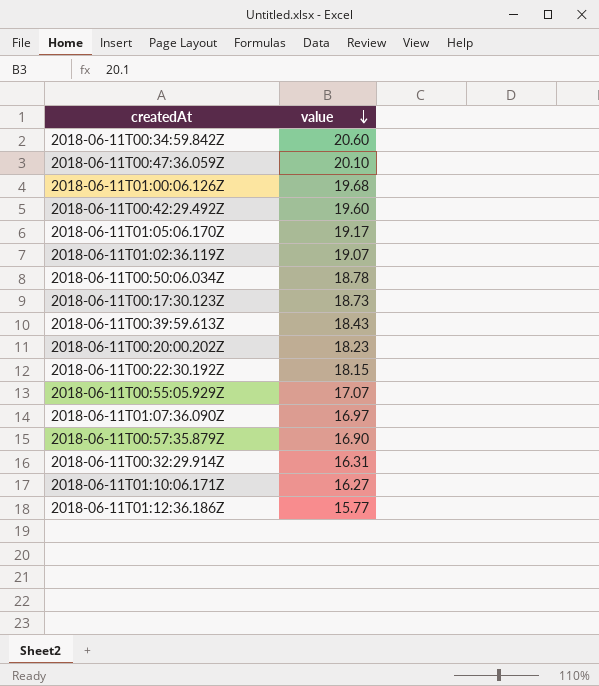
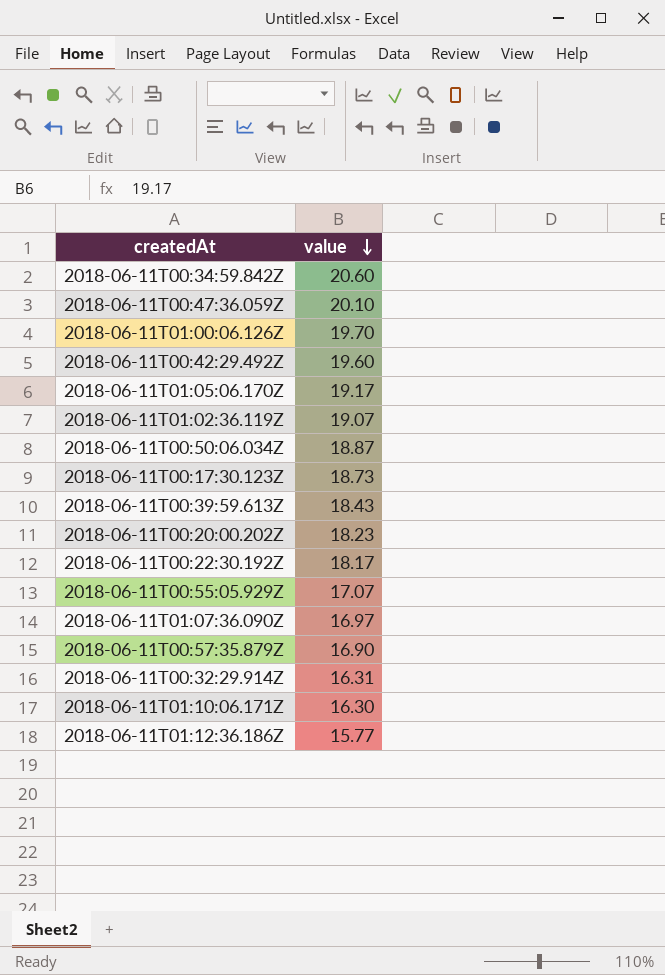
2018-06-11T01:00:06.126Z | value: 19.68 -> 19.70
2018-06-11T00:50:06.034Z | value: 18.78 -> 18.87
2018-06-11T00:22:30.192Z | value: 18.15 -> 18.17
2018-06-11T01:10:06.171Z | value: 16.27 -> 16.30

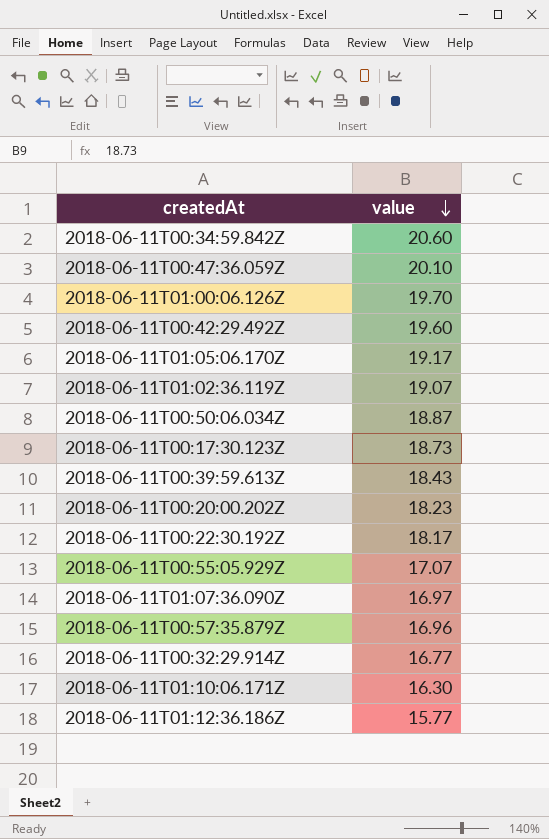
2018-06-11T00:57:35.879Z | value: 16.90 -> 16.96
2018-06-11T00:32:29.914Z | value: 16.31 -> 16.77

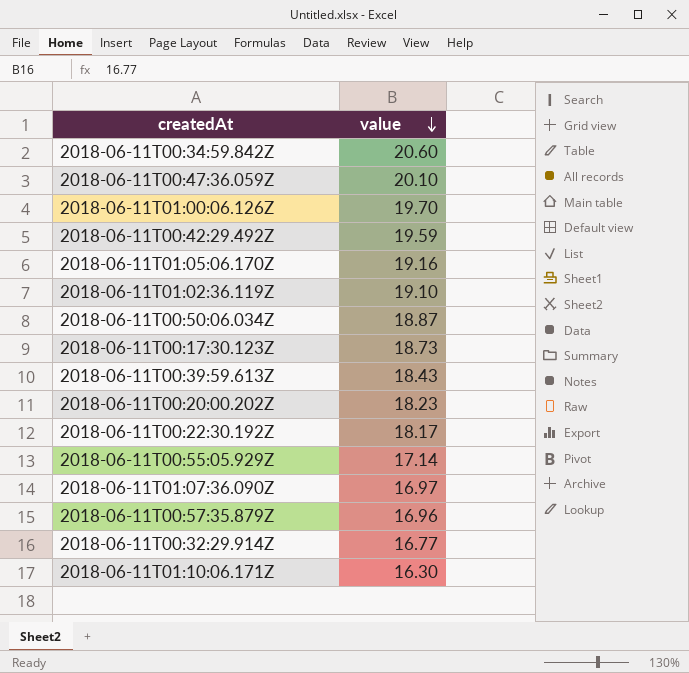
row 2018-06-11T01:12:36.186Z: 15.77 -> none
2018-06-11T00:42:29.492Z | value: 19.60 -> 19.59
2018-06-11T01:05:06.170Z | value: 19.17 -> 19.16
2018-06-11T01:02:36.119Z | value: 19.07 -> 19.10
2018-06-11T00:55:05.929Z | value: 17.07 -> 17.14

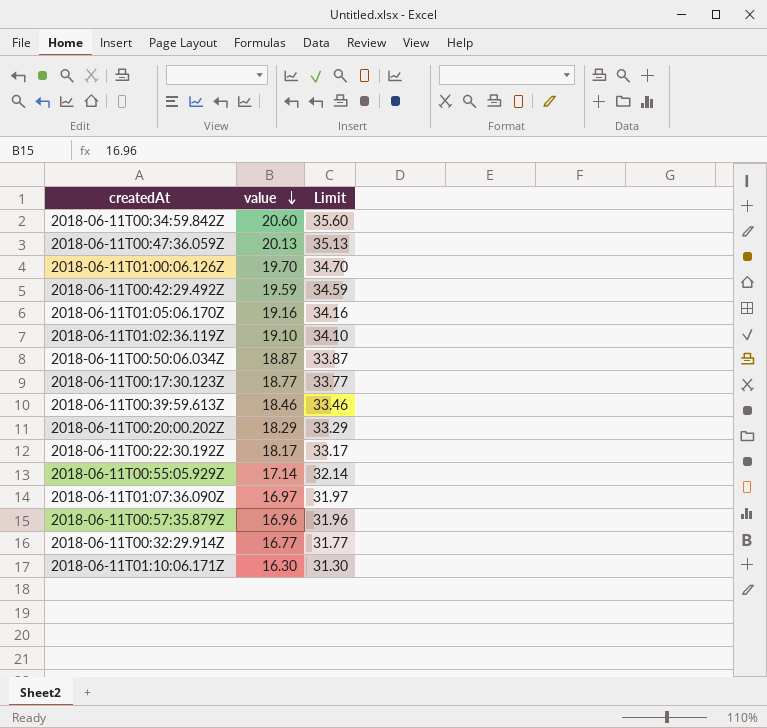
column Limit | formula: none -> [value] + 15
2018-06-11T00:47:36.059Z | value: 20.10 -> 20.13
2018-06-11T00:17:30.123Z | value: 18.73 -> 18.77
2018-06-11T00:39:59.613Z | value: 18.43 -> 18.46
2018-06-11T00:20:00.202Z | value: 18.23 -> 18.29

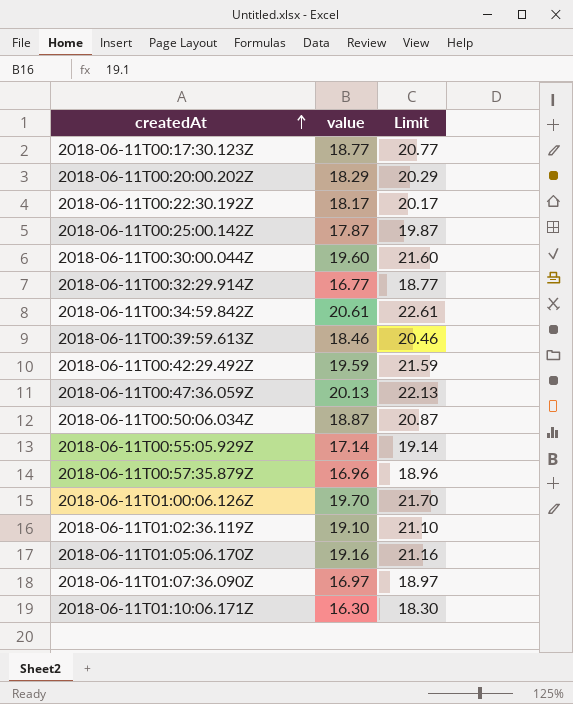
row order: value descending -> createdAt ascending
column Limit | formula: [value] + 15 -> [value] + 2
row 2018-06-11T00:25:00.142Z: none -> 17.87 | 19.87
row 2018-06-11T00:30:00.044Z: none -> 19.60 | 21.60
2018-06-11T00:34:59.842Z | value: 20.60 -> 20.61

